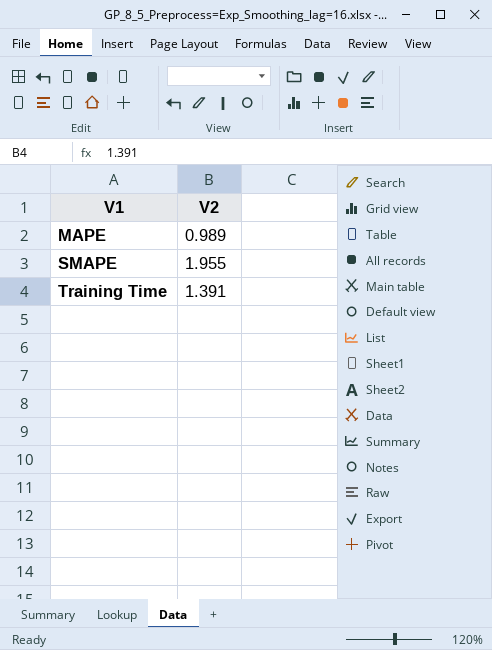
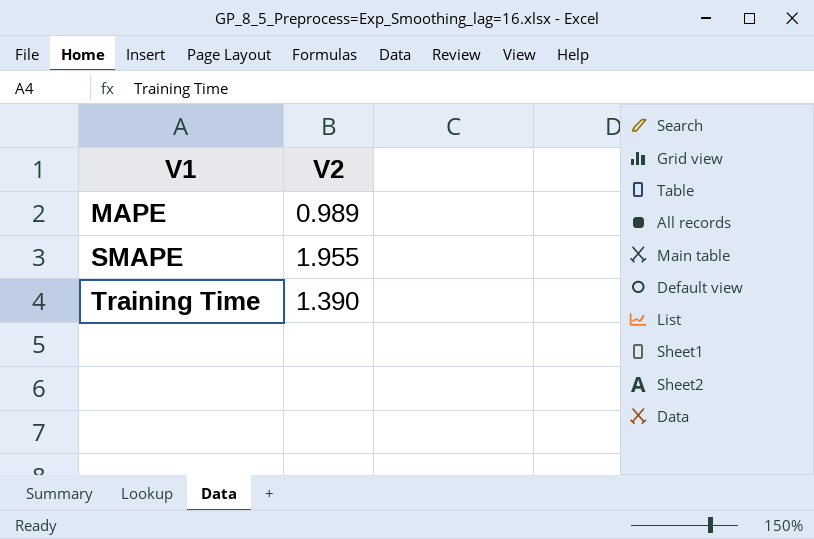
Training Time | V2: 1.391 -> 1.390

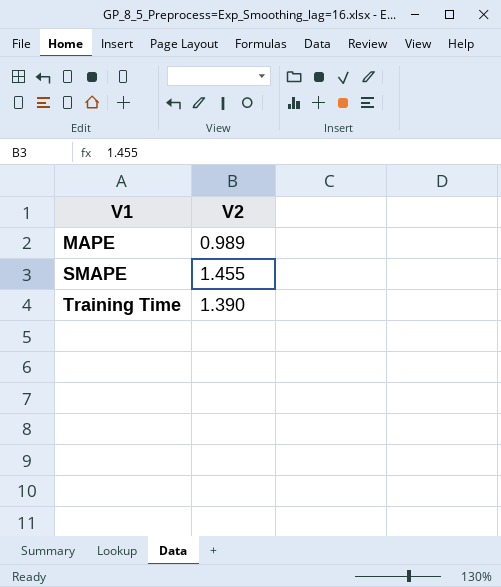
SMAPE | V2: 1.955 -> 1.455

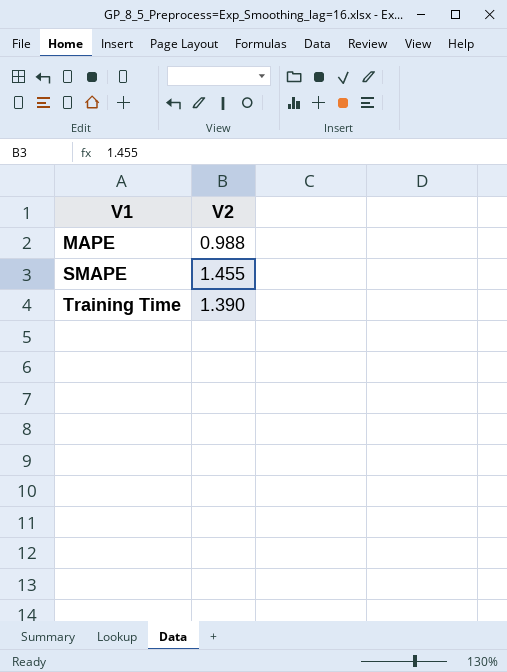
MAPE | V2: 0.989 -> 0.988

